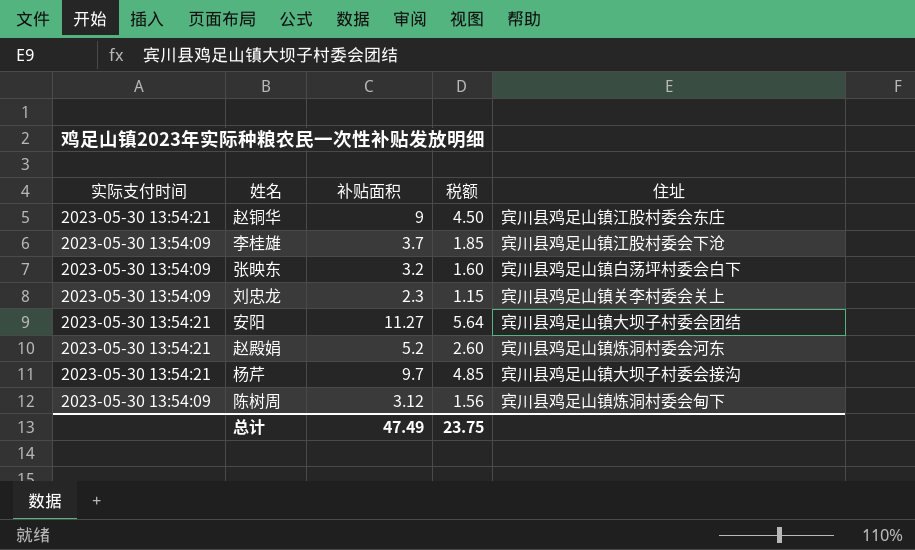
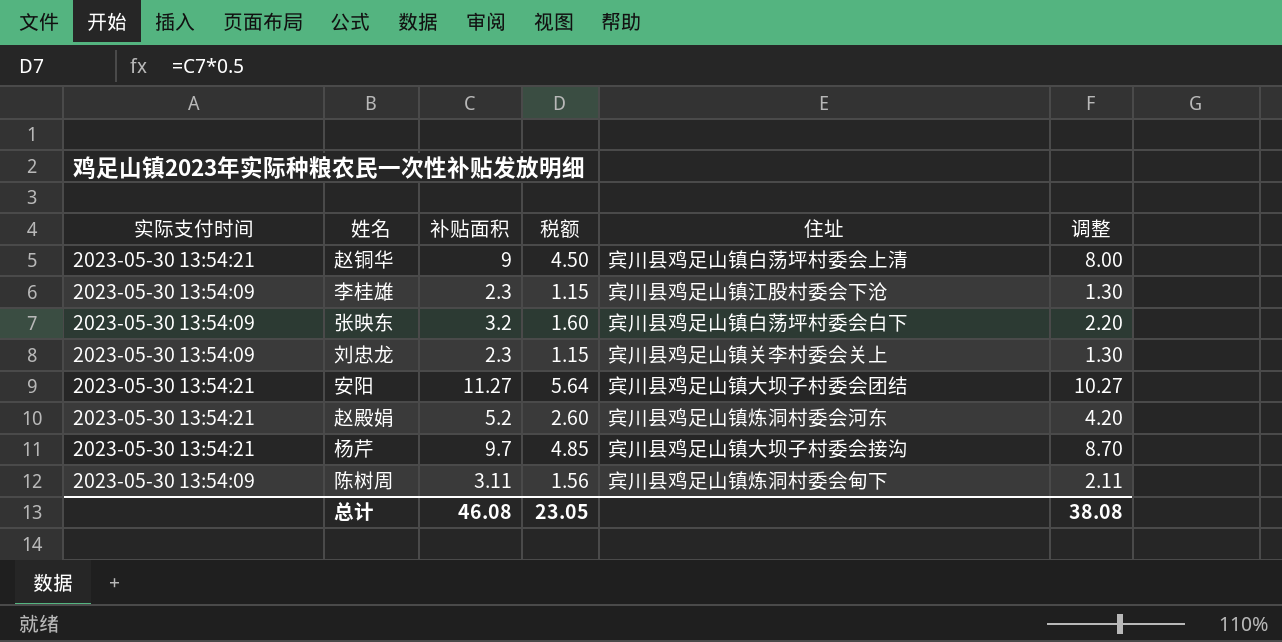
column 调整 | formula: none -> [补贴面积] - 1
赵铜华 | 住址: 宾川县鸡足山镇江股村委会东庄 -> 宾川县鸡足山镇白荡坪村委会上清
李桂雄 | 补贴面积: 3.7 -> 2.3
李桂雄 | 税额: 1.85 -> 1.15
陈树周 | 补贴面积: 3.12 -> 3.11
总计 | 补贴面积: 47.49 -> 46.08
总计 | 税额: 23.75 -> 23.05

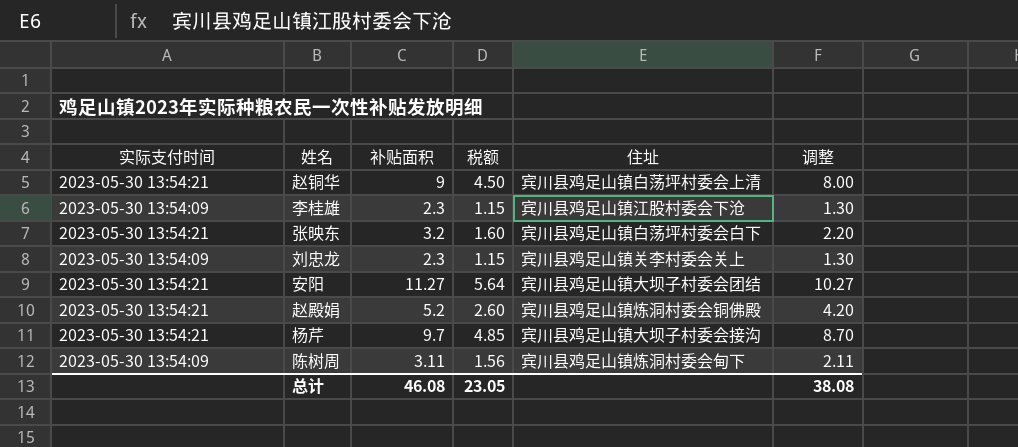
张映东 | 实际支付时间: 2023-05-30 13:54:09 -> 2023-05-30 13:54:21
赵殿娟 | 住址: 宾川县鸡足山镇炼洞村委会河东 -> 宾川县鸡足山镇炼洞村委会铜佛殿

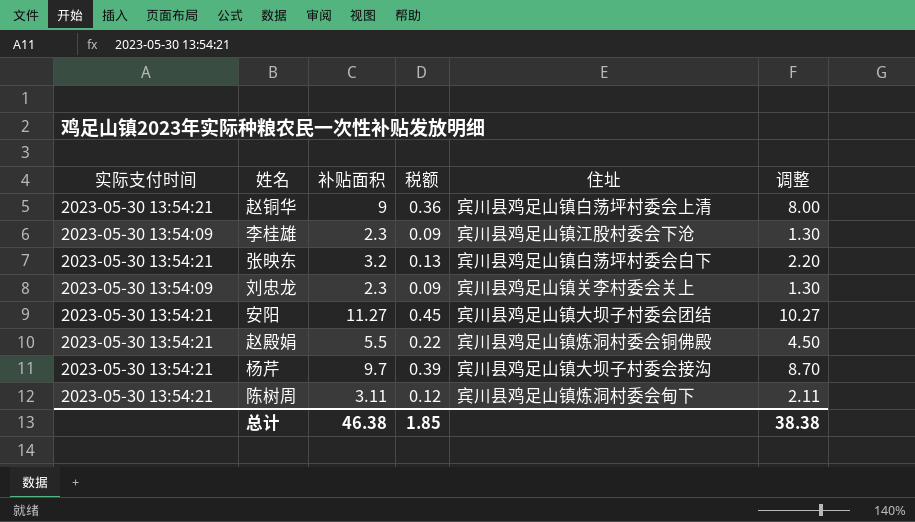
column 税额 | formula: [补贴面积] * 0.5 -> [补贴面积] * 0.04
赵殿娟 | 补贴面积: 5.2 -> 5.5
赵殿娟 | 调整: 4.20 -> 4.50
陈树周 | 实际支付时间: 2023-05-30 13:54:09 -> 2023-05-30 13:54:21
总计 | 补贴面积: 46.08 -> 46.38
总计 | 税额: 23.05 -> 1.85
总计 | 调整: 38.08 -> 38.38

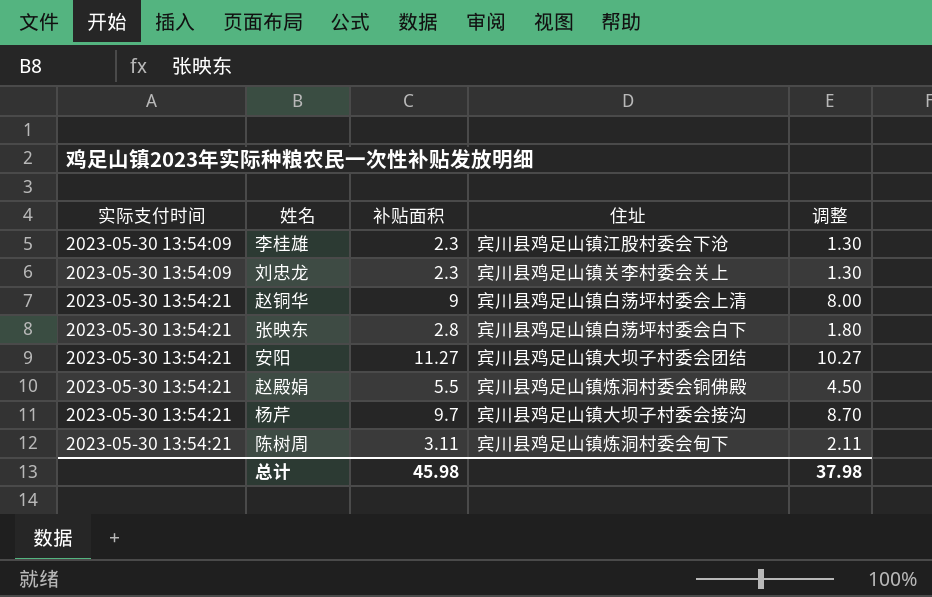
row order: none -> 实际支付时间 ascending
column 税额 | formula: [补贴面积] * 0.04 -> none
张映东 | 补贴面积: 3.2 -> 2.8
张映东 | 调整: 2.20 -> 1.80
总计 | 补贴面积: 46.38 -> 45.98
总计 | 调整: 38.38 -> 37.98

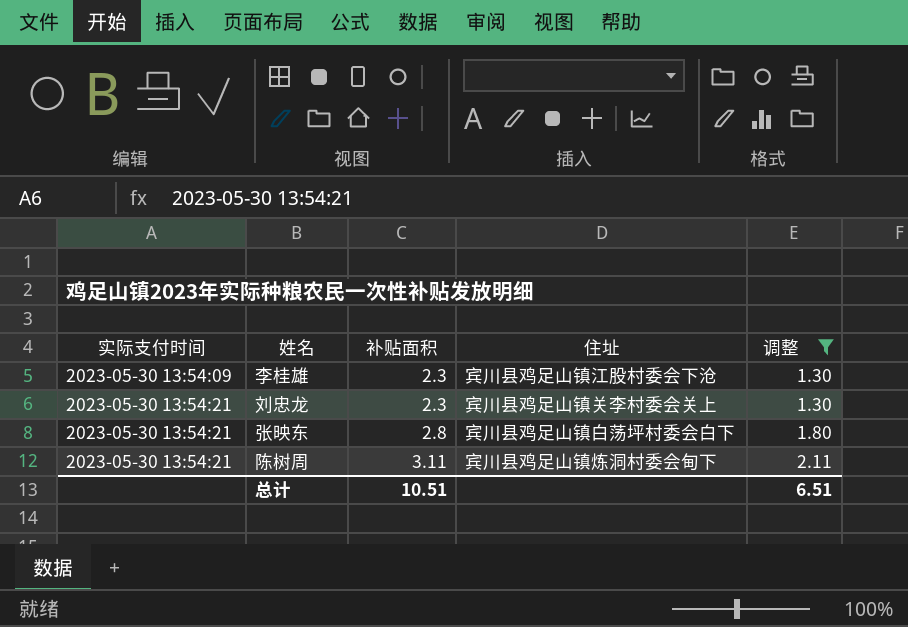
filter: none -> 调整 <= 2.11
刘忠龙 | 实际支付时间: 2023-05-30 13:54:09 -> 2023-05-30 13:54:21
总计 | 补贴面积: 45.98 -> 10.51
总计 | 调整: 37.98 -> 6.51

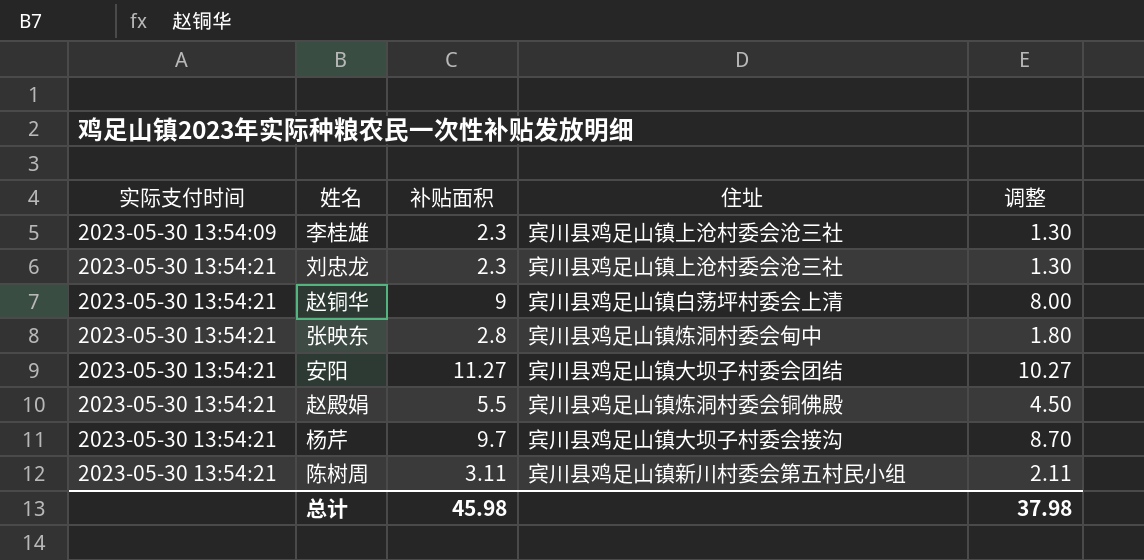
filter: 调整 <= 2.11 -> none
李桂雄 | 住址: 宾川县鸡足山镇江股村委会下沧 -> 宾川县鸡足山镇上沧村委会沧三社
刘忠龙 | 住址: 宾川县鸡足山镇关李村委会关上 -> 宾川县鸡足山镇上沧村委会沧三社
张映东 | 住址: 宾川县鸡足山镇白荡坪村委会白下 -> 宾川县鸡足山镇炼洞村委会甸中
陈树周 | 住址: 宾川县鸡足山镇炼洞村委会甸下 -> 宾川县鸡足山镇新川村委会第五村民小组
总计 | 补贴面积: 10.51 -> 45.98
总计 | 调整: 6.51 -> 37.98

